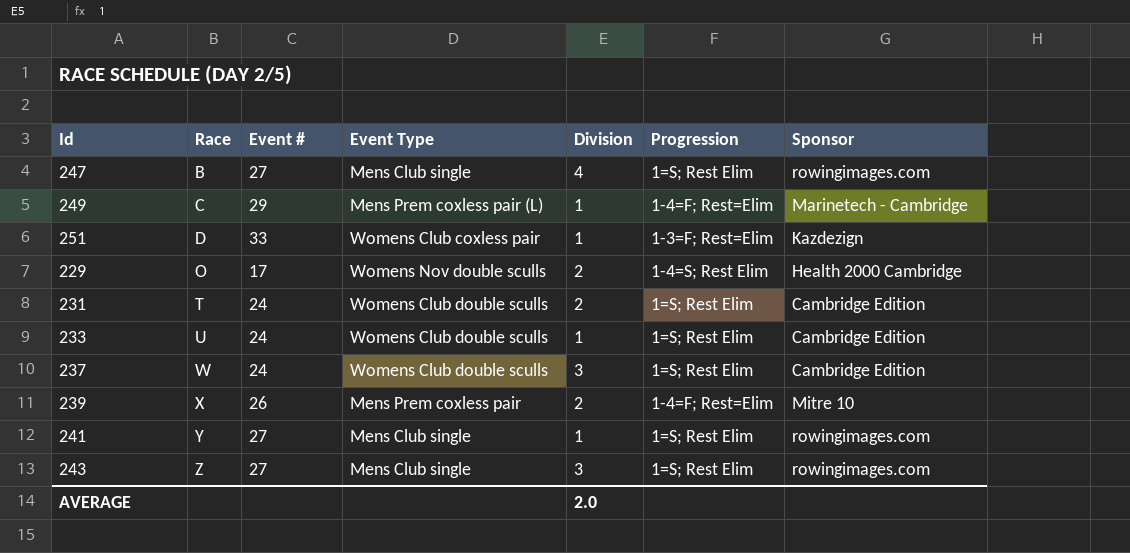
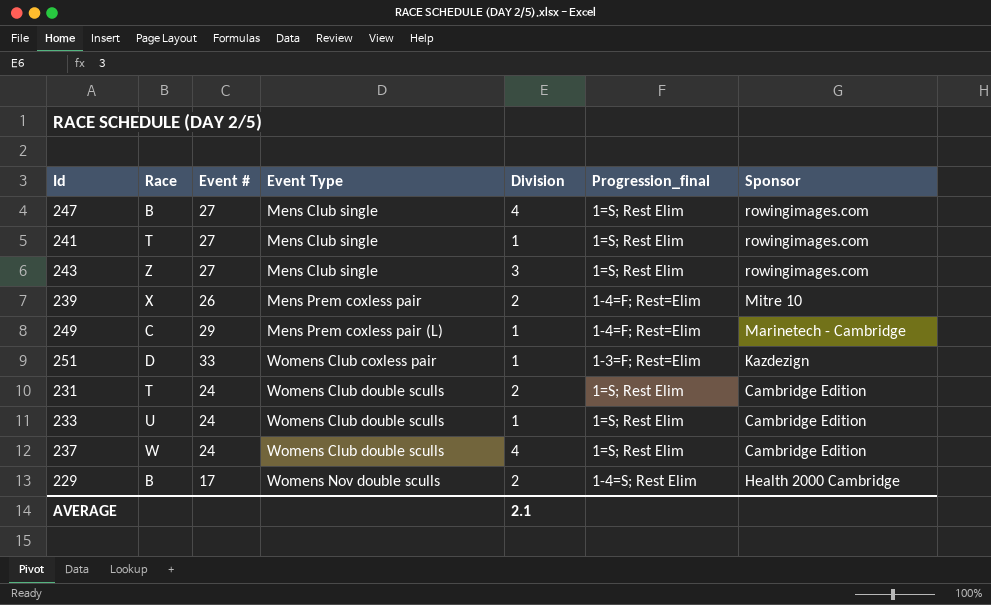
row order: Race ascending -> Event Type ascending
column name: Progression -> Progression_final
241 | Race: Y -> T
237 | Division: 3 -> 4
229 | Race: O -> B
AVERAGE | Division: 2.0 -> 2.1

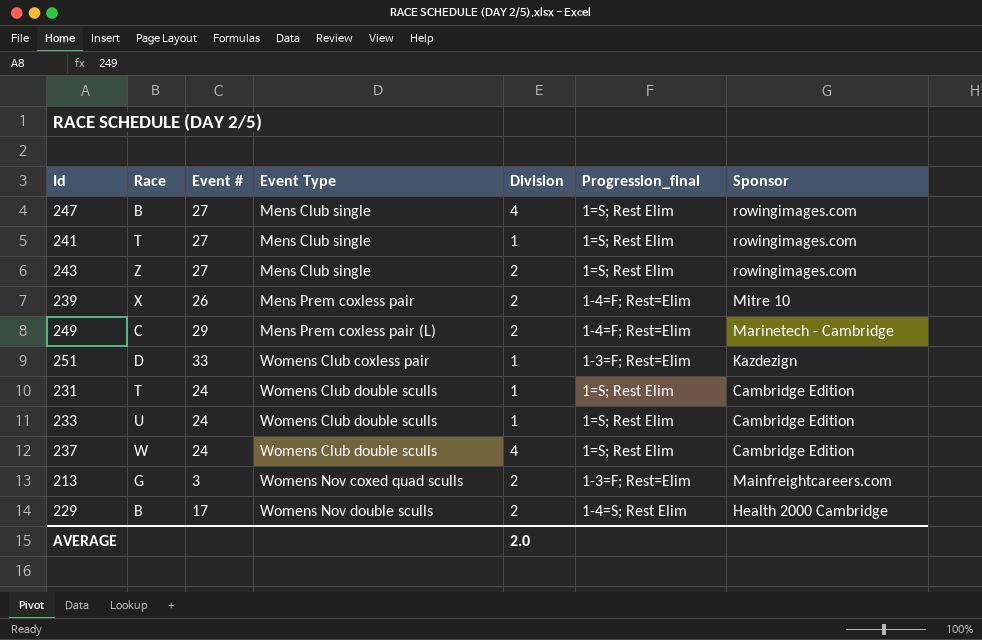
243 | Division: 3 -> 2
249 | Division: 1 -> 2
231 | Division: 2 -> 1
row 213: none -> G | 3 | Womens Nov coxed quad sculls | 2 | 1-3=F; Rest=Elim | Mainfreightcareers.com
AVERAGE | Division: 2.1 -> 2.0

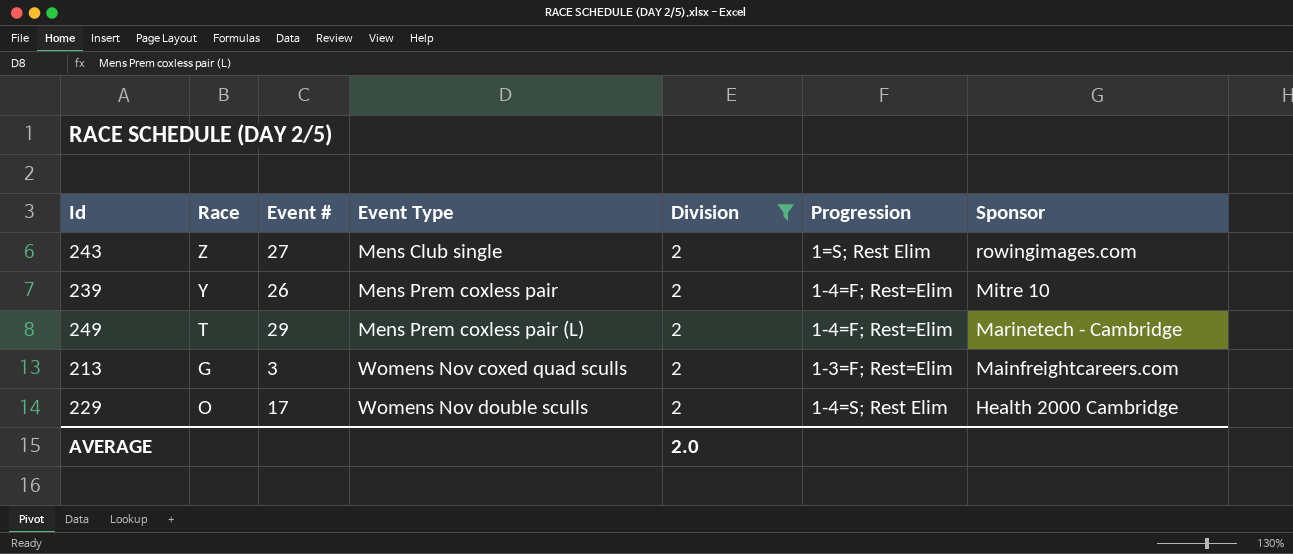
filter: none -> Division = 2
column name: Progression_final -> Progression
239 | Race: X -> Y
249 | Race: C -> T
229 | Race: B -> O

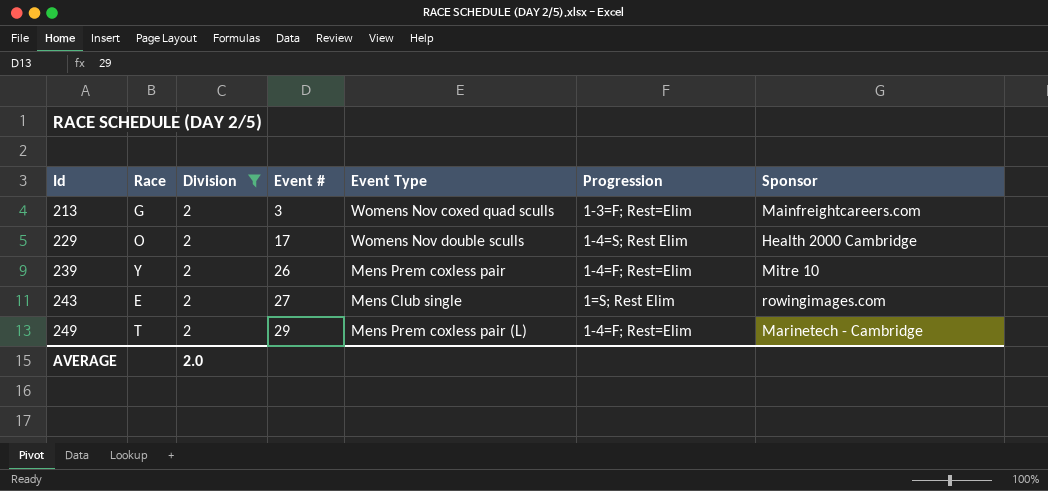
row order: Event Type ascending -> Id ascending
column Division | position: 5 -> 3
243 | Race: Z -> E

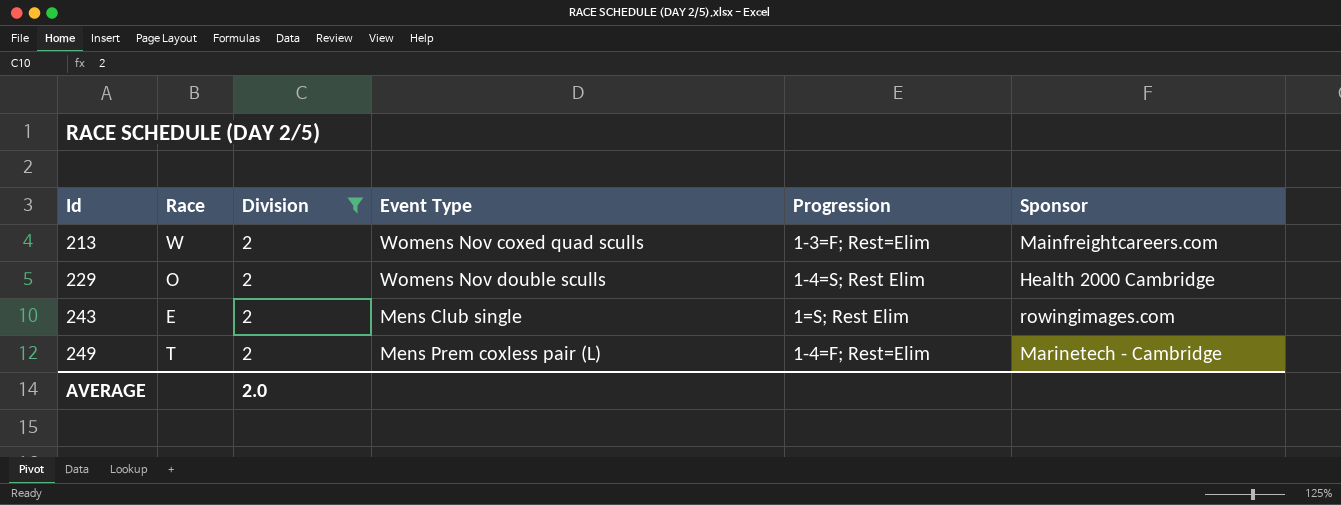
column Event # | position: 4 -> none
row 239: Y | 2 | 26 | Mens Prem coxless pair | 1-4=F; Rest=Elim | Mitre 10 -> none
213 | Race: G -> W

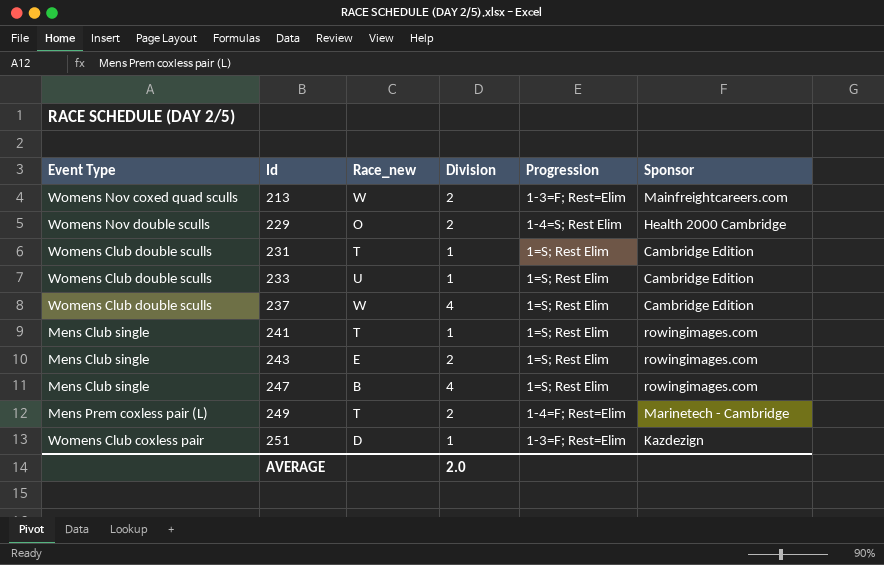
filter: Division = 2 -> none
column Event Type | position: 4 -> 1
column name: Race -> Race_new

